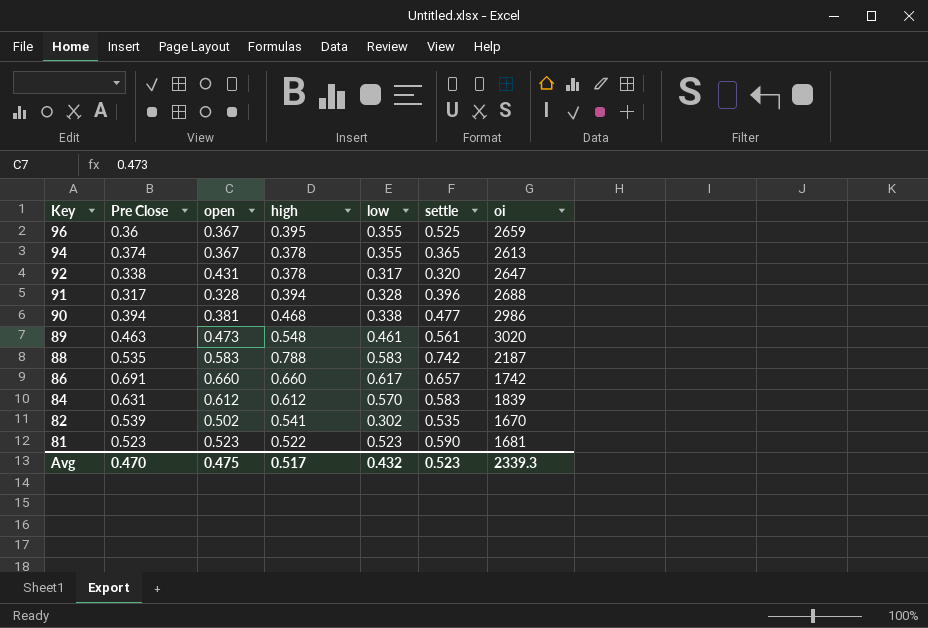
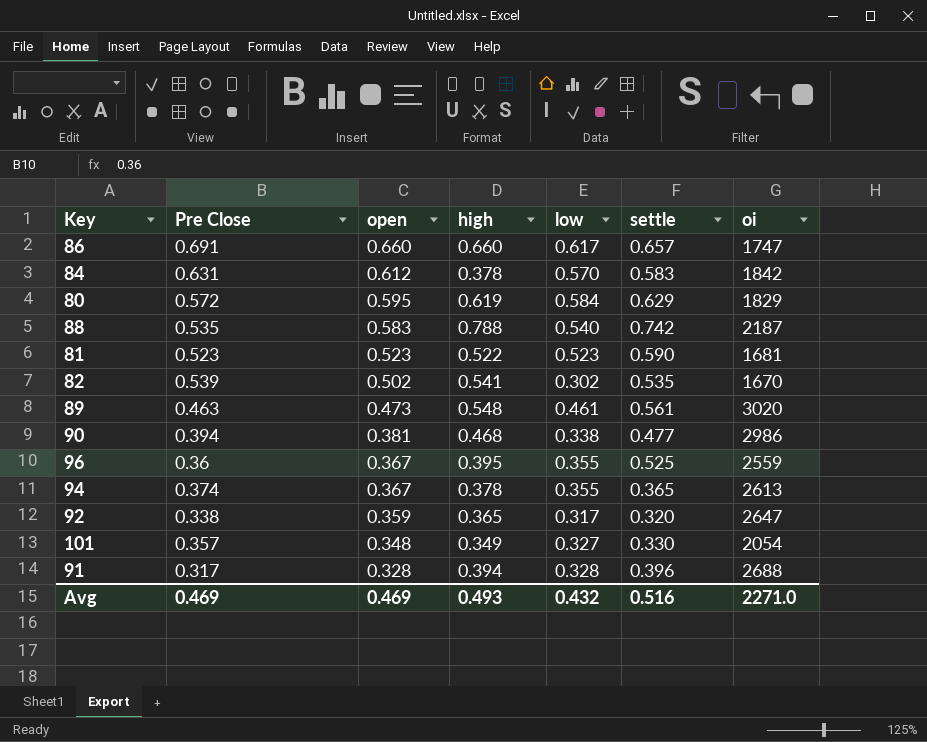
row order: Key descending -> open descending
86 | oi: 1742 -> 1747
84 | high: 0.612 -> 0.378
84 | oi: 1839 -> 1842
row 80: none -> 0.572 | 0.595 | 0.619 | 0.584 | 0.629 | 1829
88 | low: 0.583 -> 0.540
96 | oi: 2659 -> 2559
92 | open: 0.431 -> 0.359
92 | high: 0.378 -> 0.365
row 101: none -> 0.357 | 0.348 | 0.349 | 0.327 | 0.330 | 2054
Avg | Pre Close: 0.470 -> 0.469
Avg | open: 0.475 -> 0.469
Avg | high: 0.517 -> 0.493
Avg | settle: 0.523 -> 0.516
Avg | oi: 2339.3 -> 2271.0

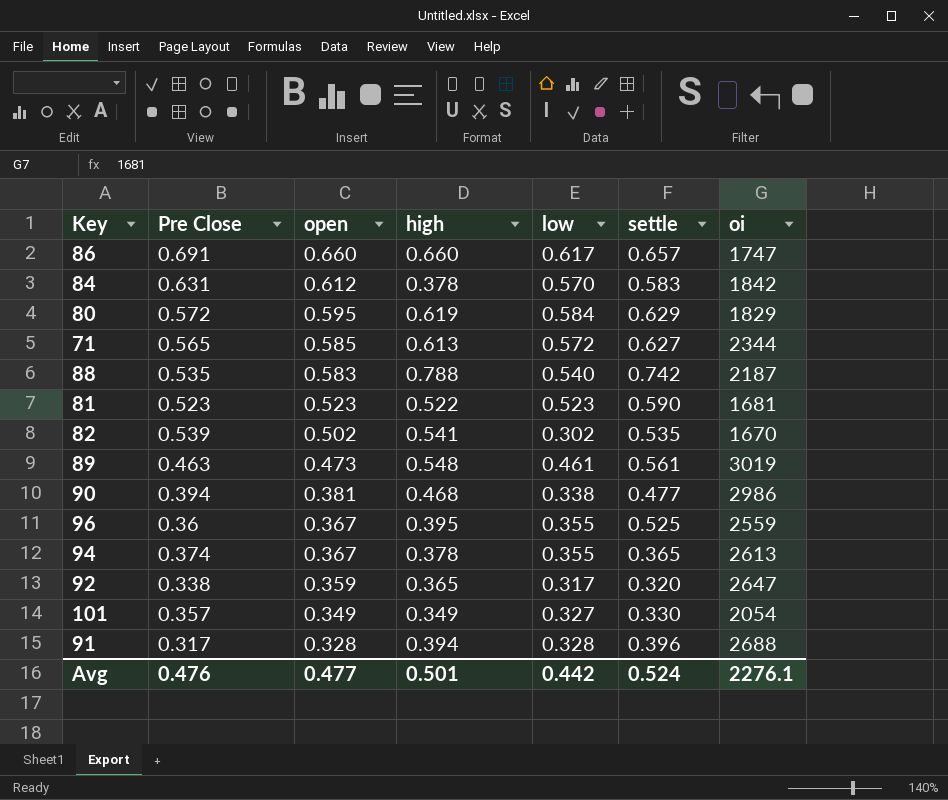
row 71: none -> 0.565 | 0.585 | 0.613 | 0.572 | 0.627 | 2344
89 | oi: 3020 -> 3019
101 | open: 0.348 -> 0.349
Avg | Pre Close: 0.469 -> 0.476
Avg | open: 0.469 -> 0.477
Avg | high: 0.493 -> 0.501
Avg | low: 0.432 -> 0.442
Avg | settle: 0.516 -> 0.524
Avg | oi: 2271.0 -> 2276.1

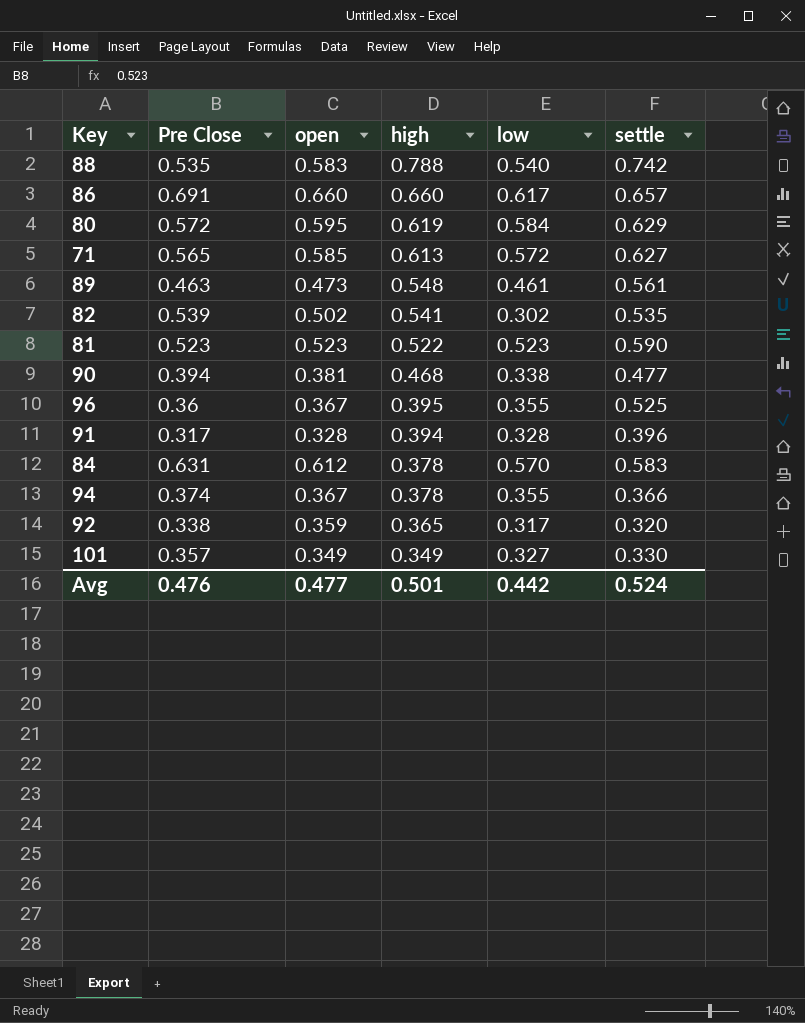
row order: open descending -> high descending
column oi | position: 7 -> none
94 | settle: 0.365 -> 0.366

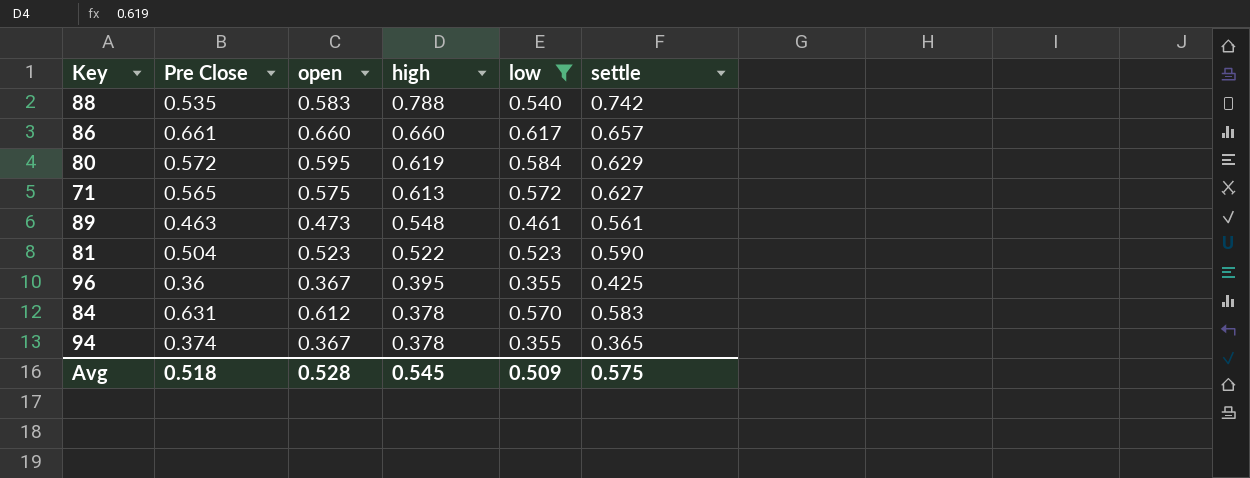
filter: none -> low >= 0.355
86 | Pre Close: 0.691 -> 0.661
71 | open: 0.585 -> 0.575
81 | Pre Close: 0.523 -> 0.504
96 | settle: 0.525 -> 0.425
94 | settle: 0.366 -> 0.365
Avg | Pre Close: 0.476 -> 0.518
Avg | open: 0.477 -> 0.528
Avg | high: 0.501 -> 0.545
Avg | low: 0.442 -> 0.509
Avg | settle: 0.524 -> 0.575

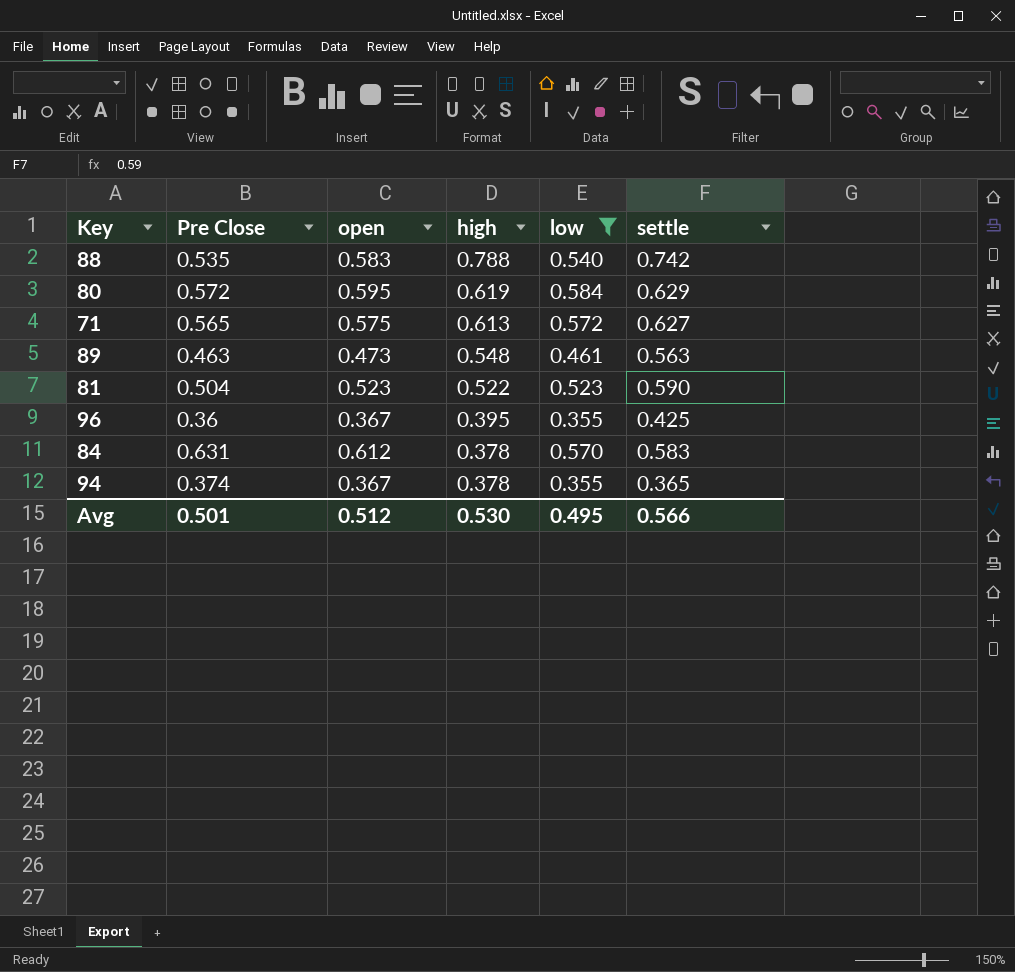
row 86: 0.661 | 0.660 | 0.660 | 0.617 | 0.657 -> none
89 | settle: 0.561 -> 0.563
Avg | Pre Close: 0.518 -> 0.501
Avg | open: 0.528 -> 0.512
Avg | high: 0.545 -> 0.530
Avg | low: 0.509 -> 0.495
Avg | settle: 0.575 -> 0.566

